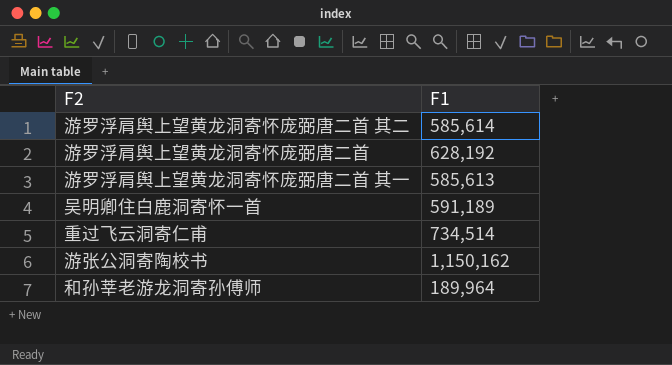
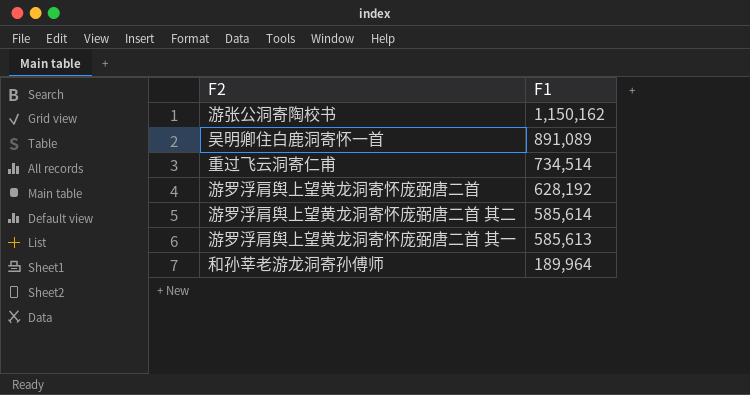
row order: none -> F1 descending
吴明卿住白鹿洞寄怀一首 | F1: 591,189 -> 891,089

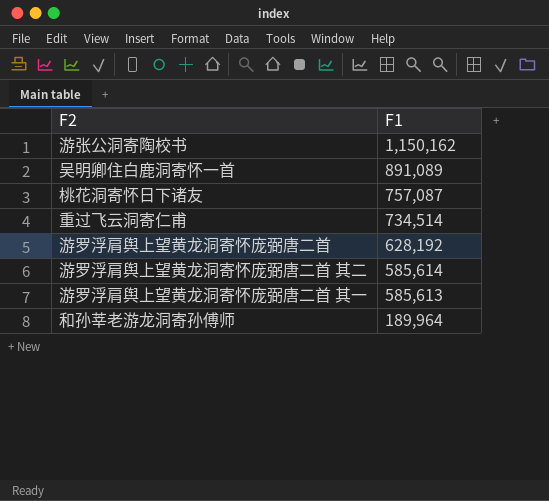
row 桃花洞寄怀日下诸友: none -> 757,087

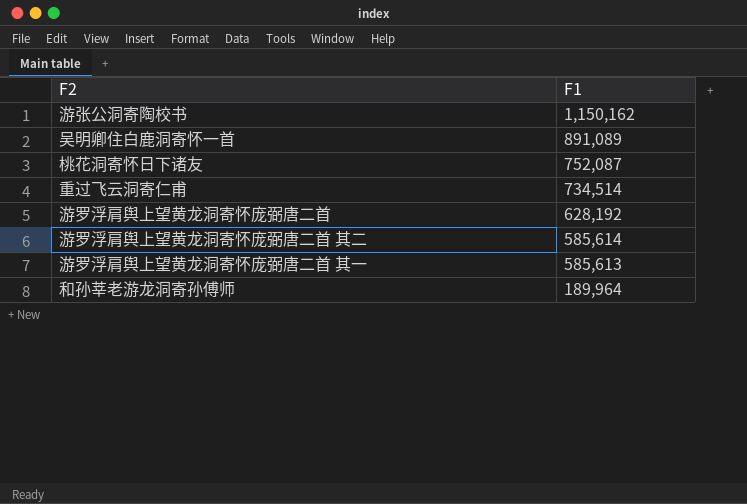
桃花洞寄怀日下诸友 | F1: 757,087 -> 752,087

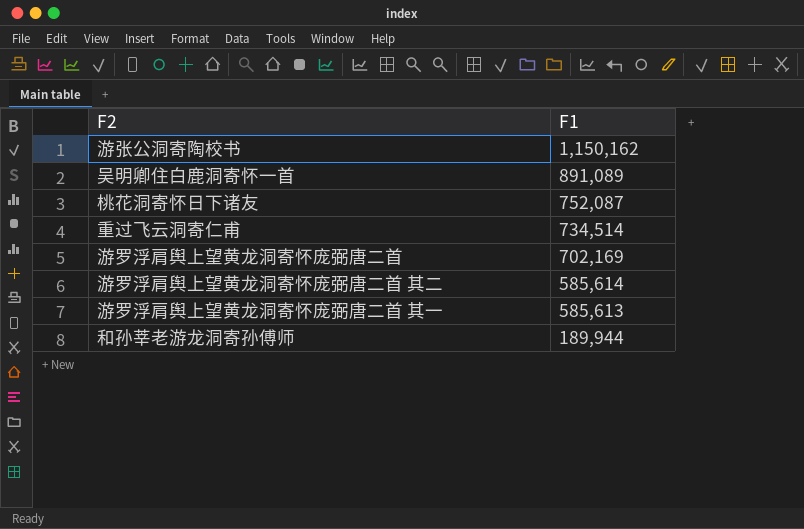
游罗浮肩舆上望黄龙洞寄怀庞弼唐二首 | F1: 628,192 -> 702,169
和孙莘老游龙洞寄孙傅师 | F1: 189,964 -> 189,944

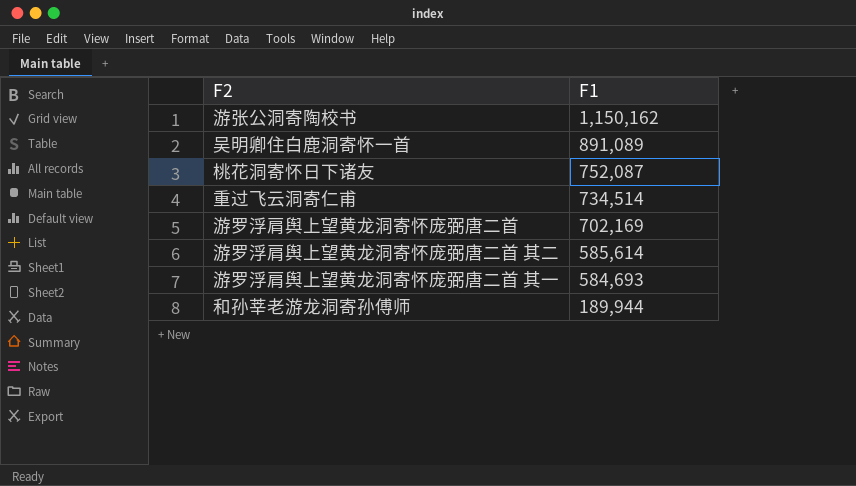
游罗浮肩舆上望黄龙洞寄怀庞弼唐二首 其一 | F1: 585,613 -> 584,693

